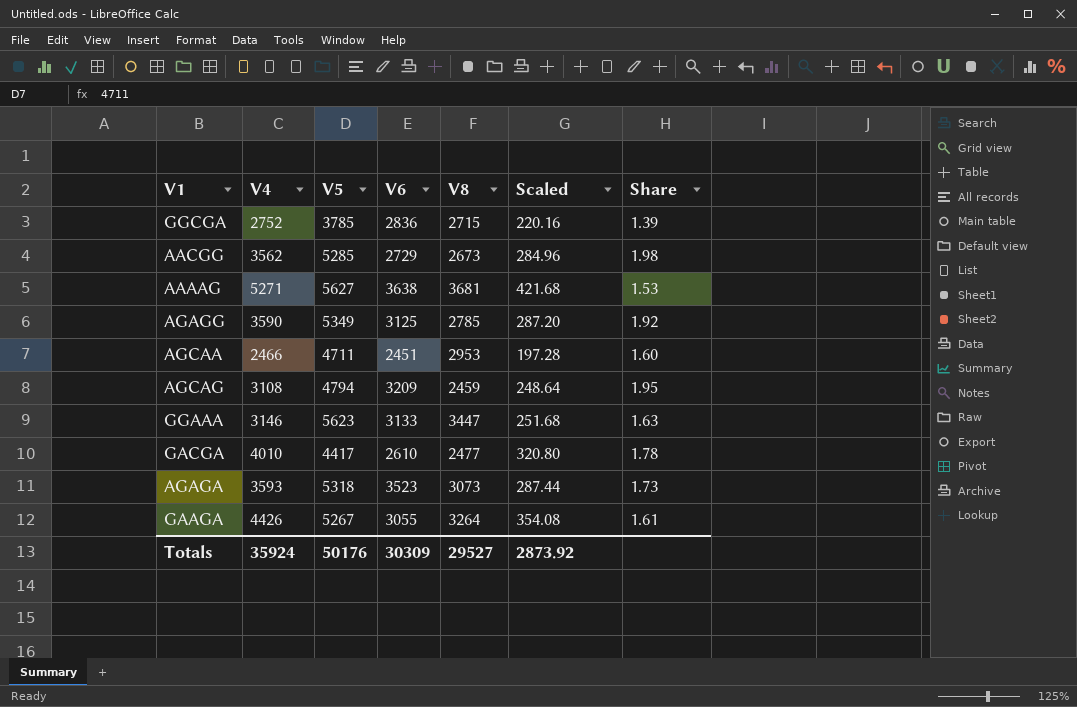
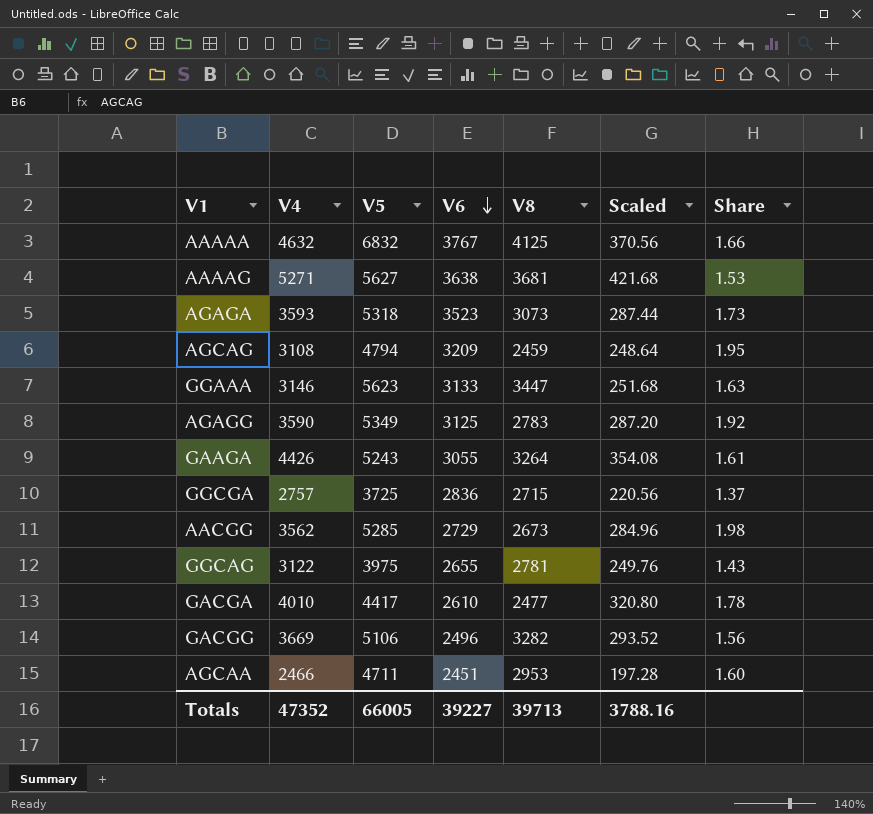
row order: none -> V6 descending
row AAAAA: none -> 4632 | 6832 | 3767 | 4125 | 370.56 | 1.66
AGAGG | V8: 2785 -> 2783
GAAGA | V5: 5267 -> 5243
GGCGA | V4: 2752 -> 2757
GGCGA | V5: 3785 -> 3725
GGCGA | Scaled: 220.16 -> 220.56
GGCGA | Share: 1.39 -> 1.37
row GGCAG: none -> 3122 | 3975 | 2655 | 2781 | 249.76 | 1.43
row GACGG: none -> 3669 | 5106 | 2496 | 3282 | 293.52 | 1.56
Totals | V4: 35924 -> 47352
Totals | V5: 50176 -> 66005
Totals | V6: 30309 -> 39227
Totals | V8: 29527 -> 39713
Totals | Scaled: 2873.92 -> 3788.16

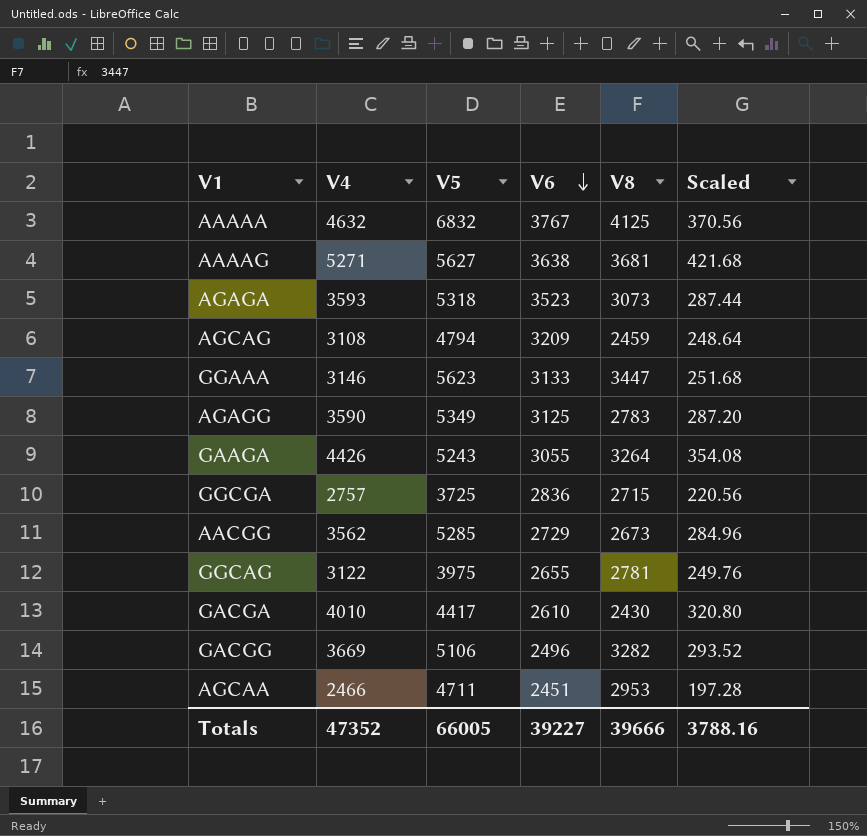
column Share | formula: [V5] / [V8] -> none
GACGA | V8: 2477 -> 2430
Totals | V8: 39713 -> 39666

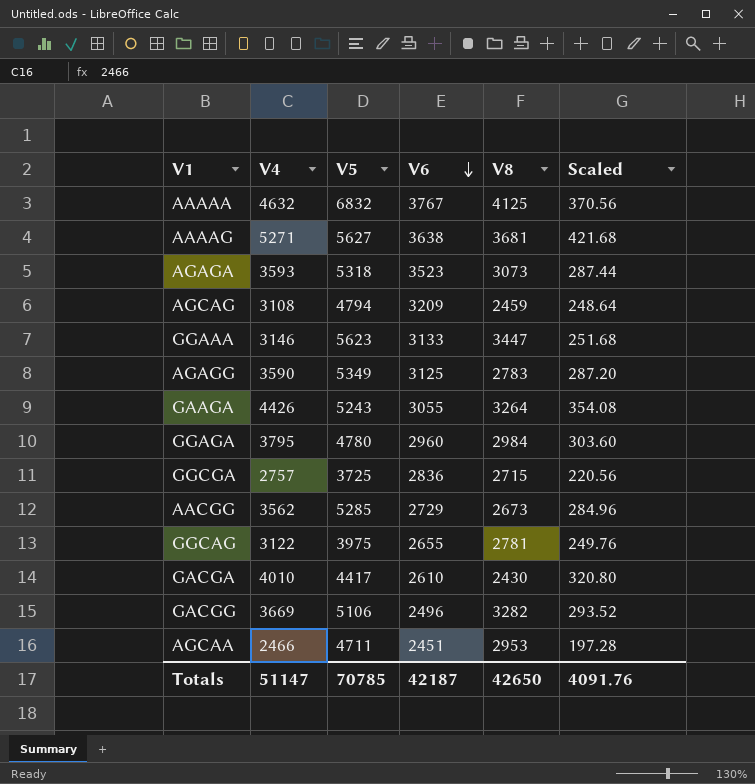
row GGAGA: none -> 3795 | 4780 | 2960 | 2984 | 303.60
Totals | V4: 47352 -> 51147
Totals | V5: 66005 -> 70785
Totals | V6: 39227 -> 42187
Totals | V8: 39666 -> 42650
Totals | Scaled: 3788.16 -> 4091.76

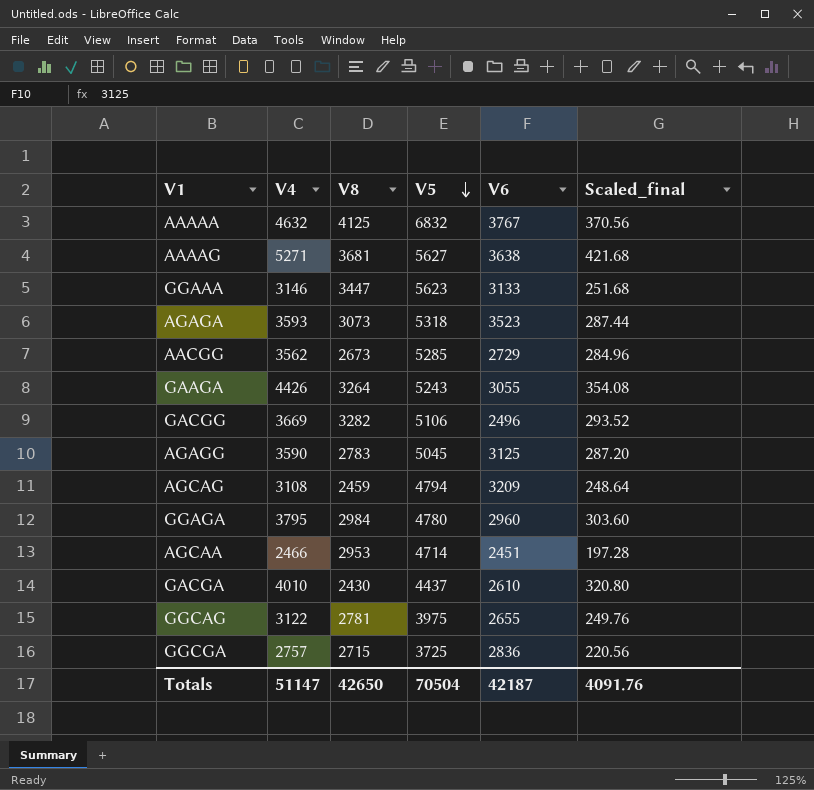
row order: V6 descending -> V5 descending
column V8 | position: 5 -> 3
column name: Scaled -> Scaled_final
AGAGG | V5: 5349 -> 5045
AGCAA | V5: 4711 -> 4714
GACGA | V5: 4417 -> 4437
Totals | V5: 70785 -> 70504

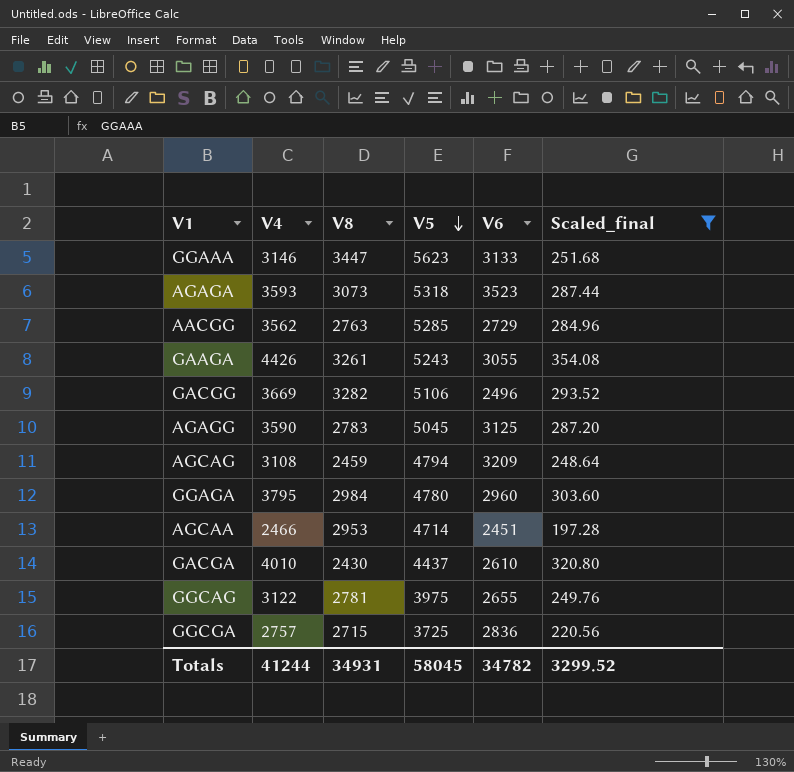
filter: none -> Scaled_final <= 354.08
AACGG | V8: 2673 -> 2763
GAAGA | V8: 3264 -> 3261
Totals | V4: 51147 -> 41244
Totals | V8: 42650 -> 34931
Totals | V5: 70504 -> 58045
Totals | V6: 42187 -> 34782
Totals | Scaled_final: 4091.76 -> 3299.52

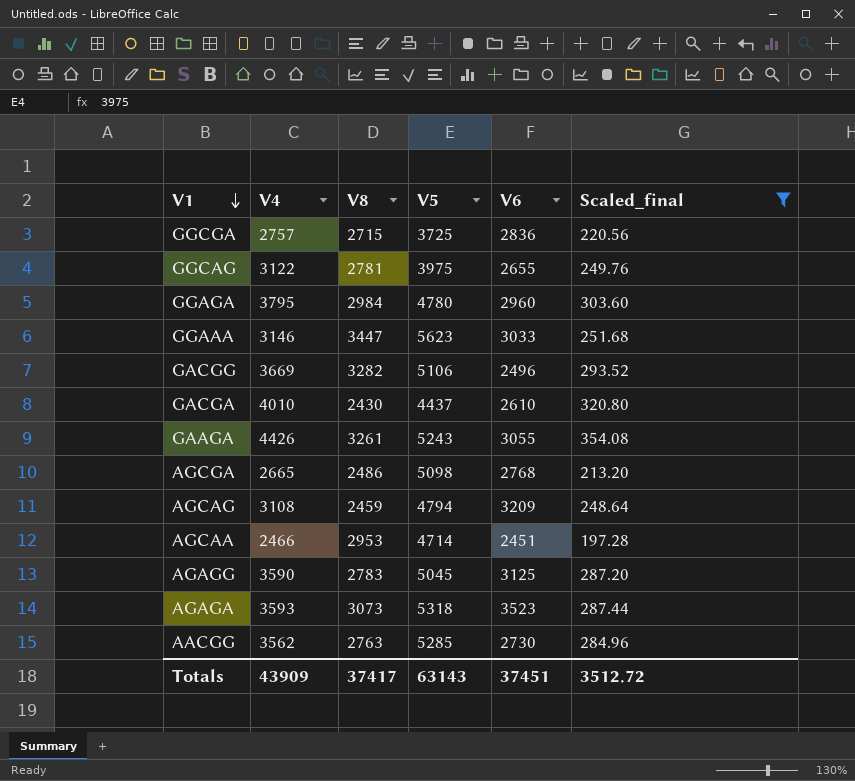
row order: V5 descending -> V1 descending
GGAAA | V6: 3133 -> 3033
row AGCGA: none -> 2665 | 2486 | 5098 | 2768 | 213.20
AACGG | V6: 2729 -> 2730
Totals | V4: 41244 -> 43909
Totals | V8: 34931 -> 37417
Totals | V5: 58045 -> 63143
Totals | V6: 34782 -> 37451
Totals | Scaled_final: 3299.52 -> 3512.72

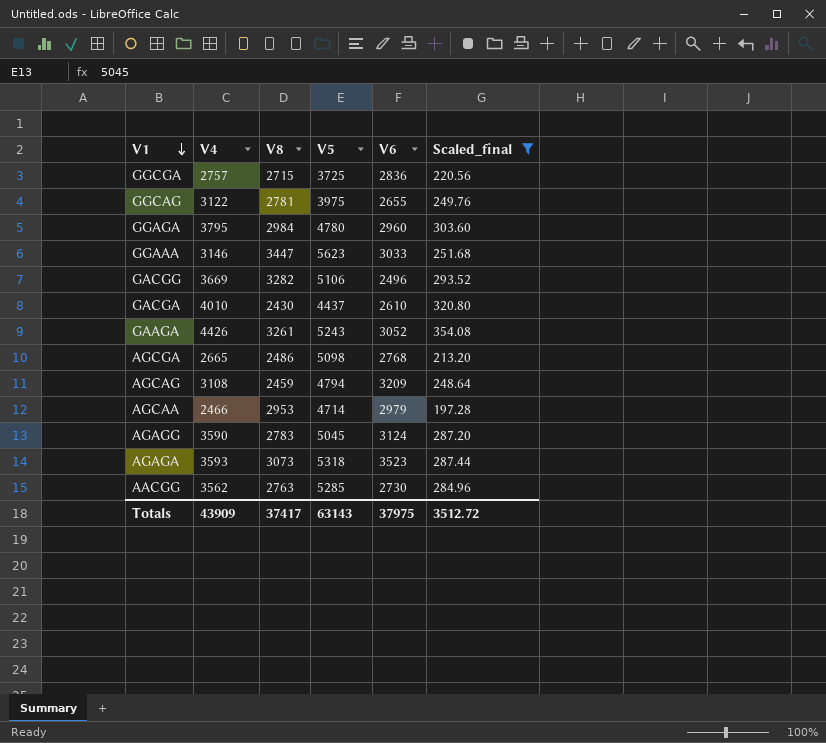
GAAGA | V6: 3055 -> 3052
AGCAA | V6: 2451 -> 2979
AGAGG | V6: 3125 -> 3124
Totals | V6: 37451 -> 37975

